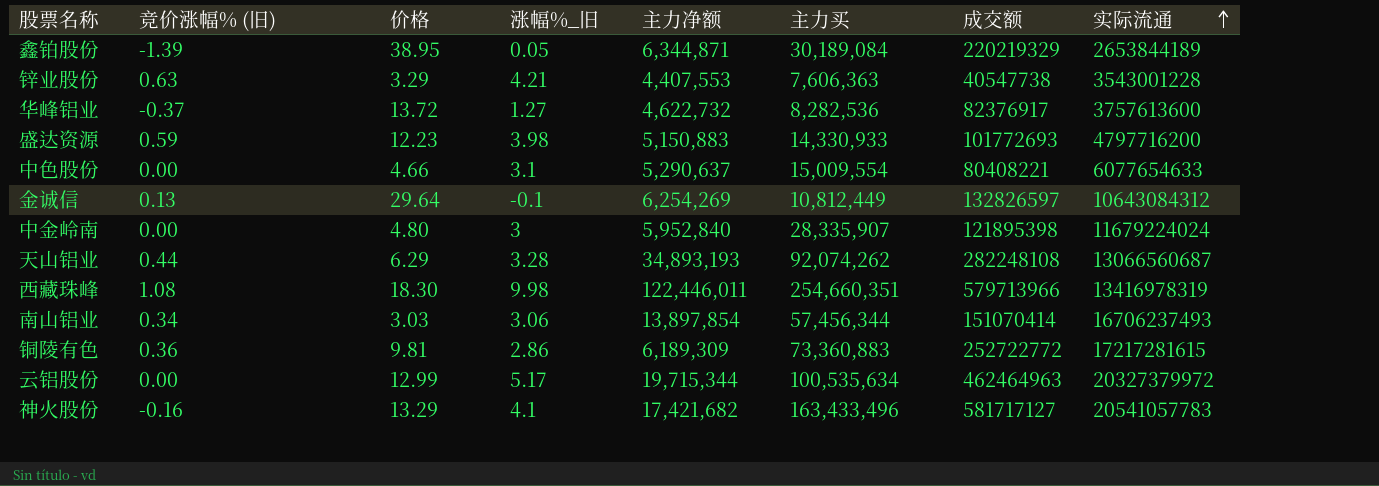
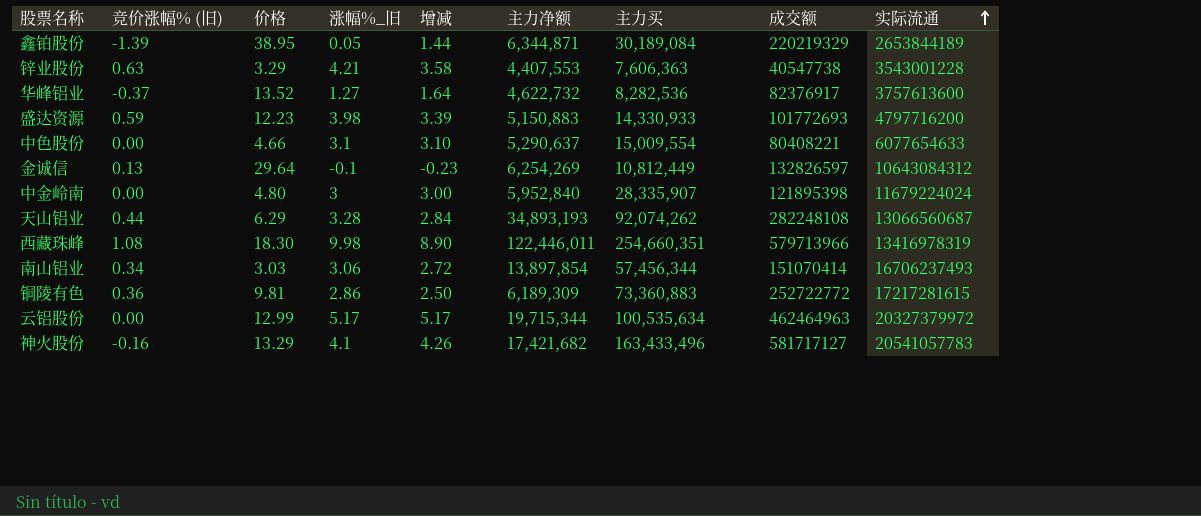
column 增减 | formula: none -> [涨幅%_旧] - [竞价涨幅% (旧)]
华峰铝业 | 价格: 13.72 -> 13.52

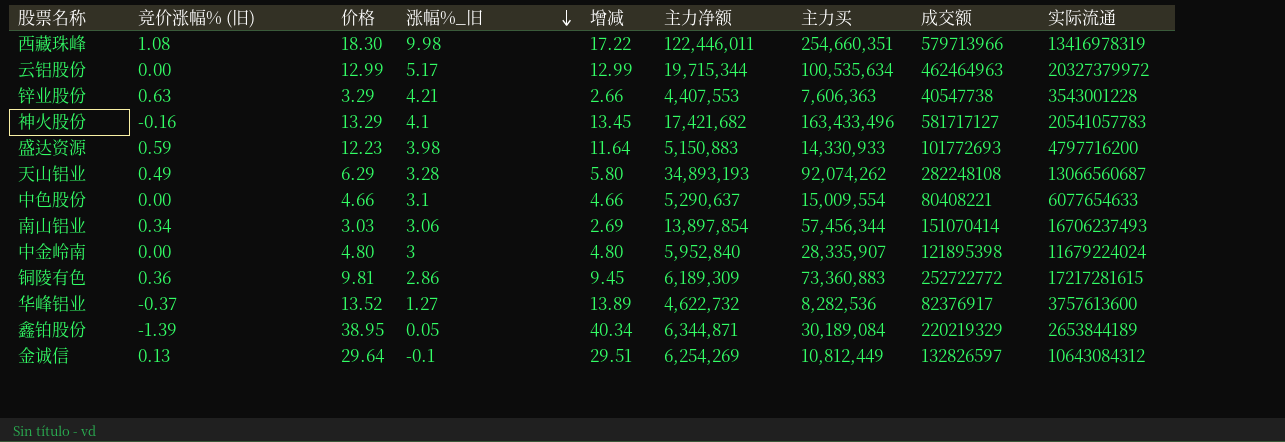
row order: 实际流通 ascending -> 涨幅%_旧 descending
column 增减 | formula: [涨幅%_旧] - [竞价涨幅% (旧)] -> [价格] - [竞价涨幅% (旧)]
天山铝业 | 竞价涨幅% (旧): 0.44 -> 0.49

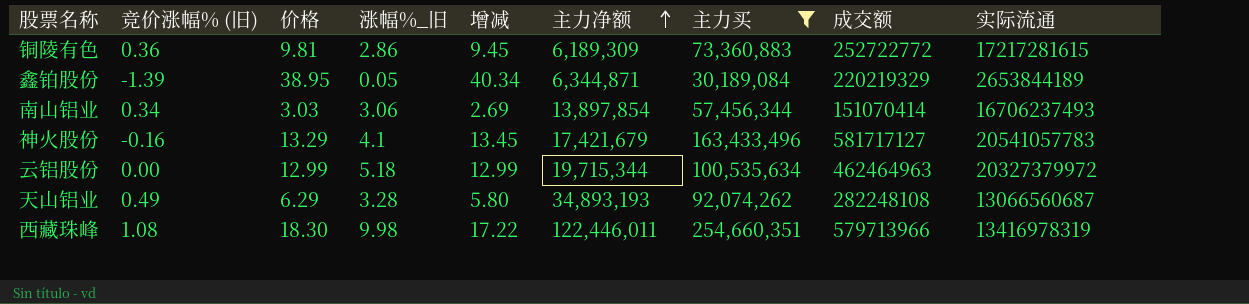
filter: none -> 主力买 >= 30,189,084
row order: 涨幅%_旧 descending -> 主力净额 ascending
神火股份 | 主力净额: 17,421,682 -> 17,421,679
云铝股份 | 涨幅%_旧: 5.17 -> 5.18

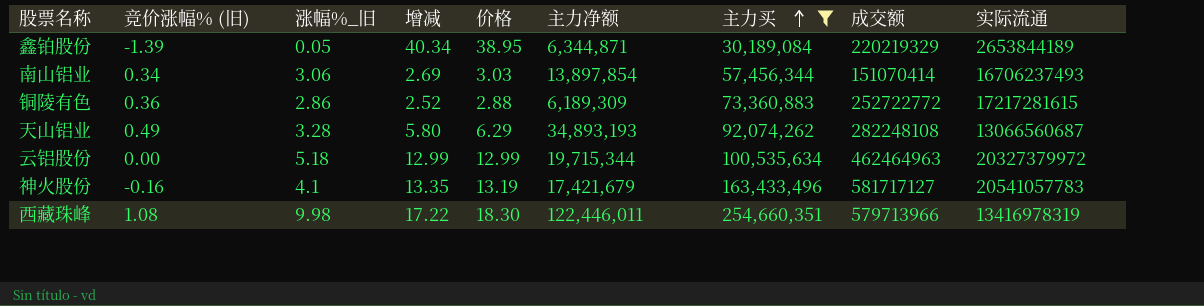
row order: 主力净额 ascending -> 主力买 ascending
column 价格 | position: 3 -> 5
铜陵有色 | 增减: 9.45 -> 2.52
铜陵有色 | 价格: 9.81 -> 2.88
神火股份 | 增减: 13.45 -> 13.35
神火股份 | 价格: 13.29 -> 13.19

